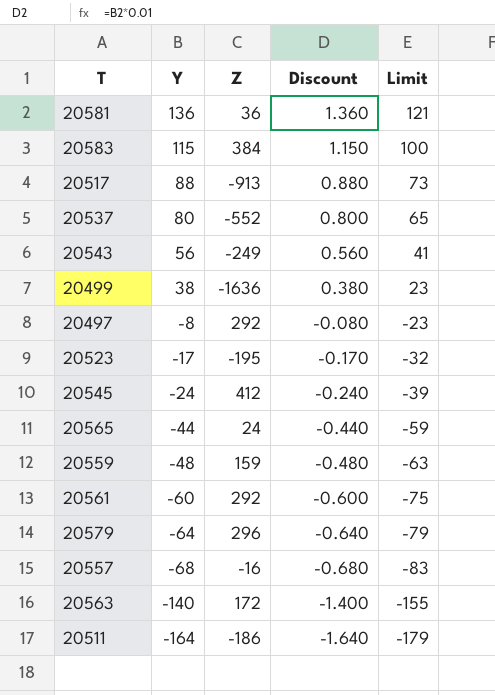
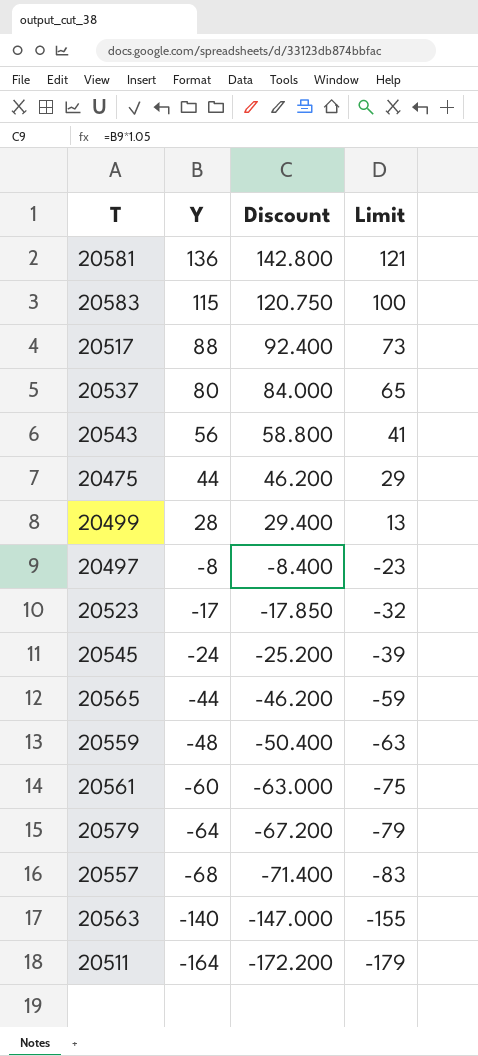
column Z | position: 3 -> none
column Discount | formula: [Y] * 0.01 -> [Y] * 1.05
row 20475: none -> 44 | 46.200 | 29
20499 | Y: 38 -> 28
20499 | Limit: 23 -> 13

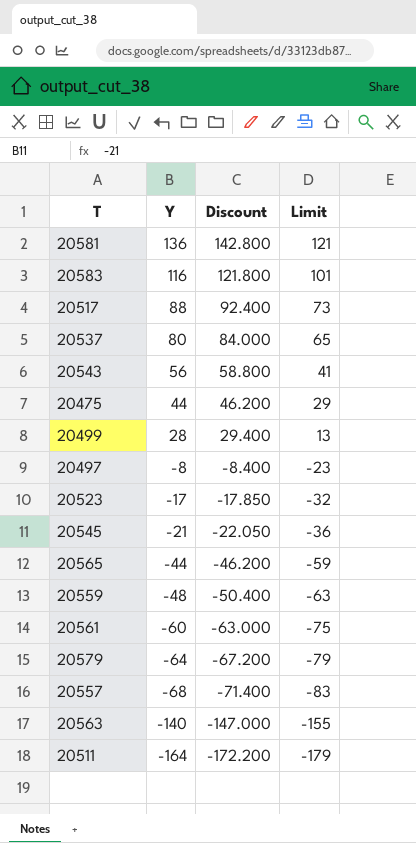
20583 | Y: 115 -> 116
20583 | Discount: 120.750 -> 121.800
20583 | Limit: 100 -> 101
20545 | Y: -24 -> -21
20545 | Discount: -25.200 -> -22.050
20545 | Limit: -39 -> -36

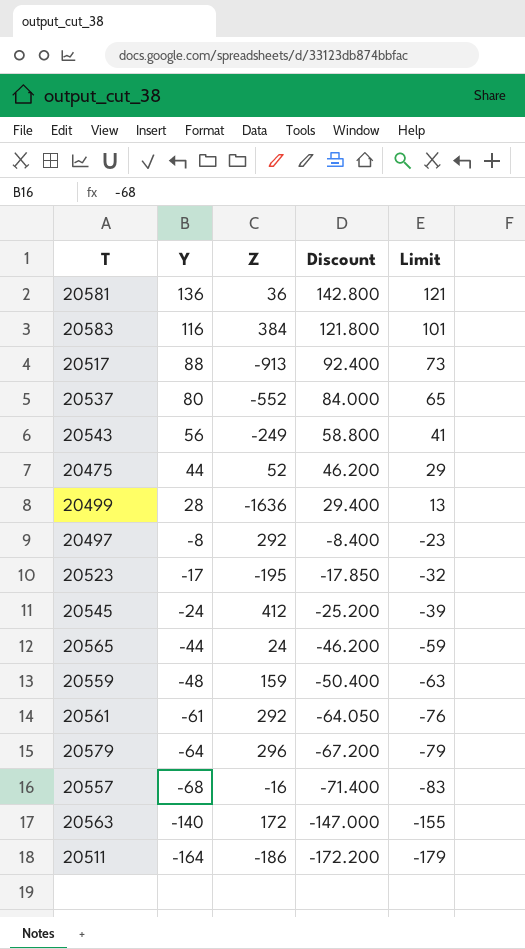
column Z | position: none -> 3
20545 | Y: -21 -> -24
20545 | Discount: -22.050 -> -25.200
20545 | Limit: -36 -> -39
20561 | Y: -60 -> -61
20561 | Discount: -63.000 -> -64.050
20561 | Limit: -75 -> -76

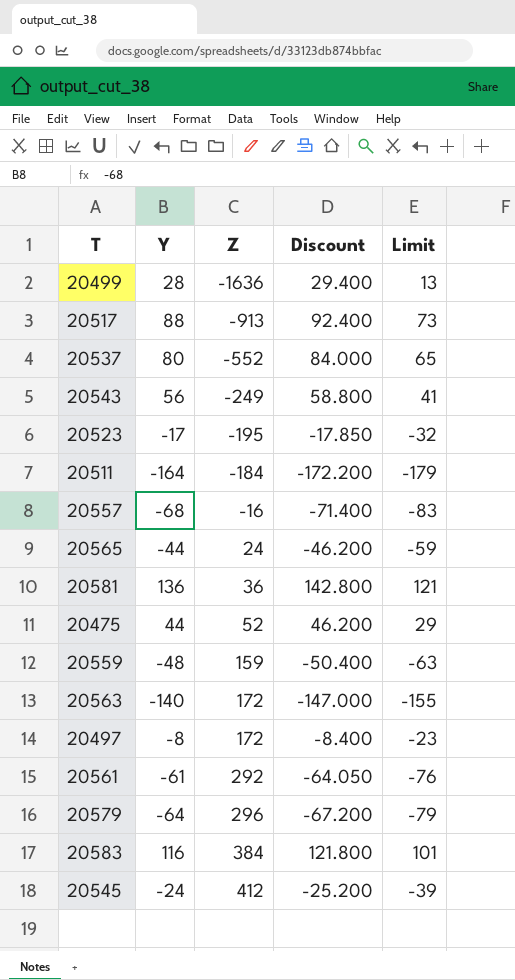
row order: Y descending -> Z ascending
20511 | Z: -186 -> -184
20497 | Z: 292 -> 172

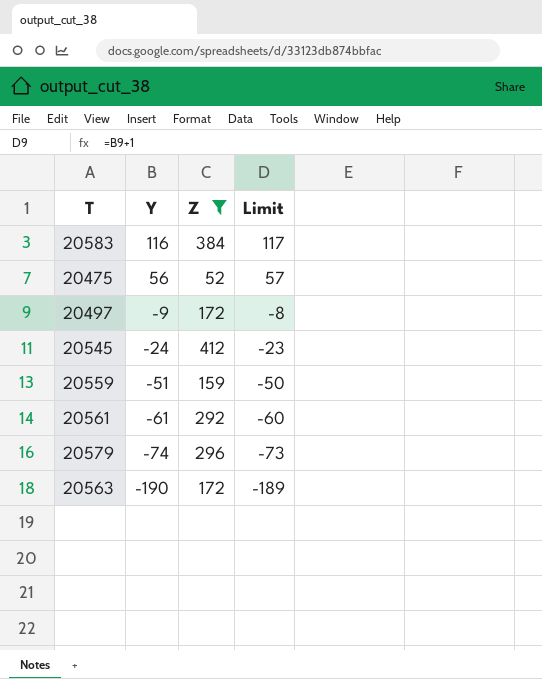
filter: none -> Z >= 52
row order: Z ascending -> Y descending
column Discount | formula: [Y] * 1.05 -> none
column Limit | formula: [Y] - 15 -> [Y] + 1
20475 | Y: 44 -> 56
20497 | Y: -8 -> -9
20559 | Y: -48 -> -51
20579 | Y: -64 -> -74
20563 | Y: -140 -> -190

